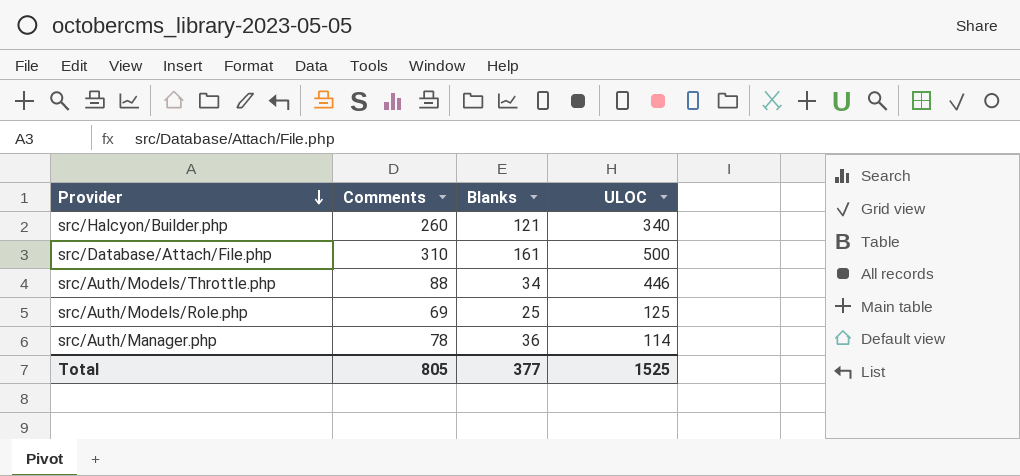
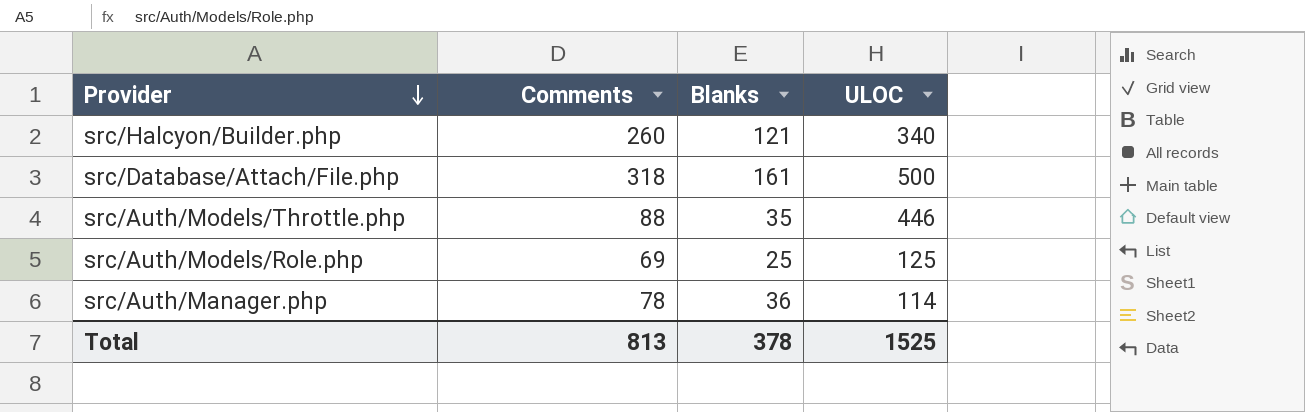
src/Database/Attach/File.php | Comments: 310 -> 318
src/Auth/Models/Throttle.php | Blanks: 34 -> 35
Total | Comments: 805 -> 813
Total | Blanks: 377 -> 378

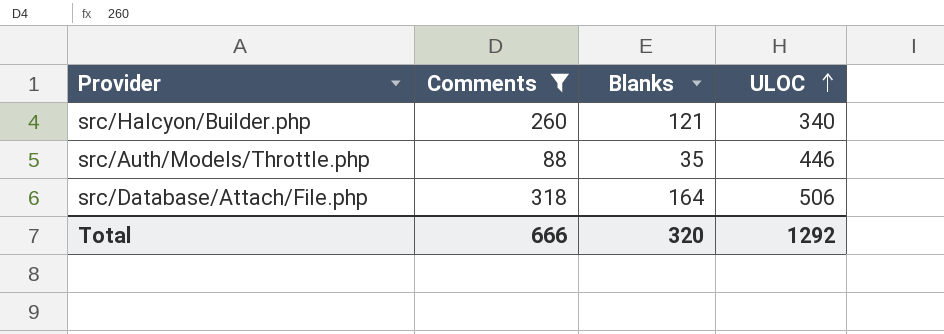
filter: none -> Comments >= 88
row order: Provider descending -> ULOC ascending
src/Database/Attach/File.php | Blanks: 161 -> 164
src/Database/Attach/File.php | ULOC: 500 -> 506
Total | Comments: 813 -> 666
Total | Blanks: 378 -> 320
Total | ULOC: 1525 -> 1292

